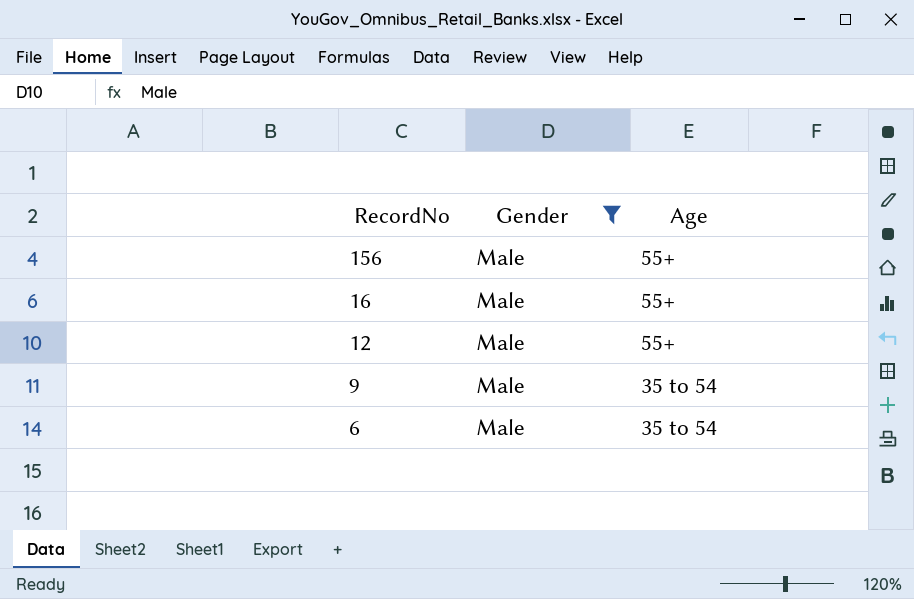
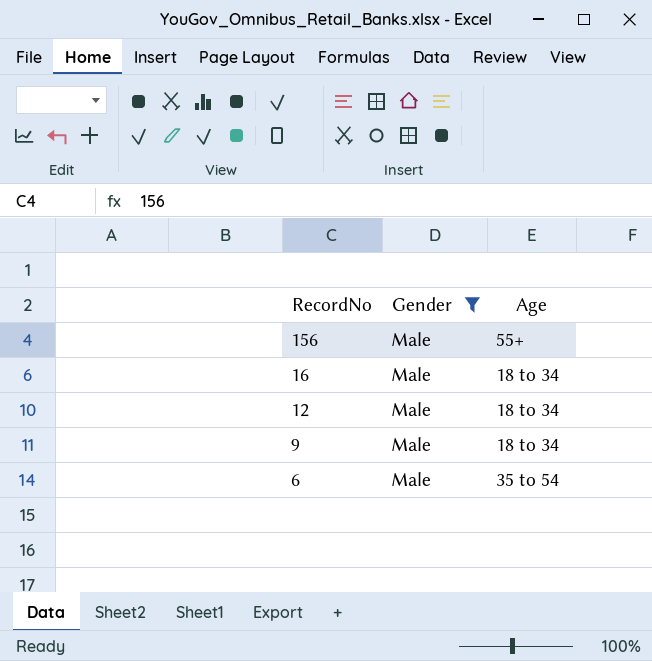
16 | Age: 55+ -> 18 to 34
12 | Age: 55+ -> 18 to 34
9 | Age: 35 to 54 -> 18 to 34

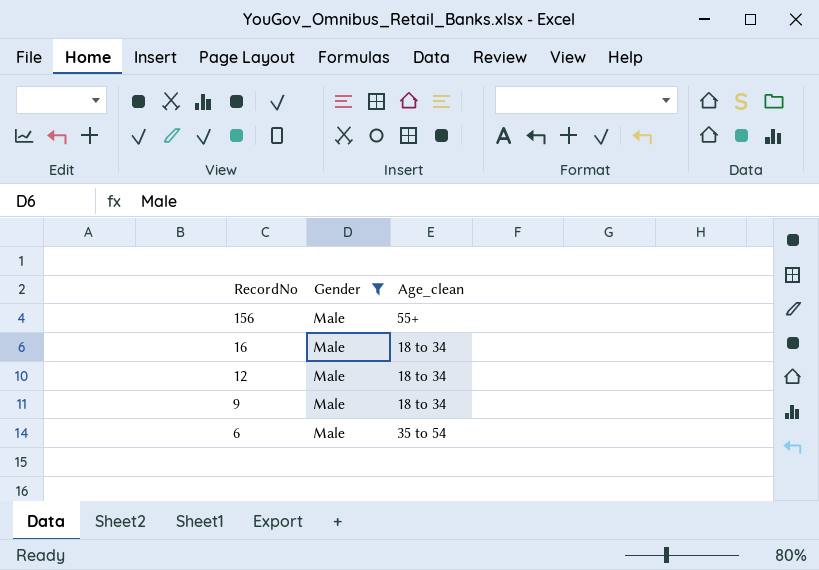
column name: Age -> Age_clean

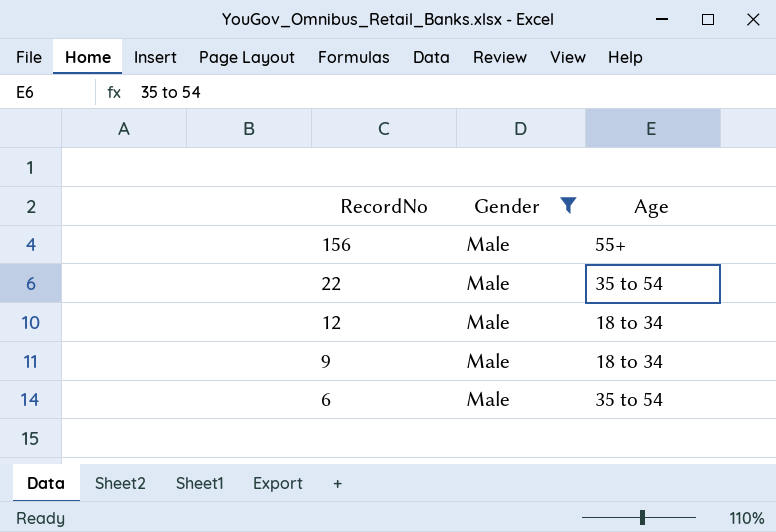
column name: Age_clean -> Age
row 16: Male | 18 to 34 -> none
row 22: none -> Male | 35 to 54

